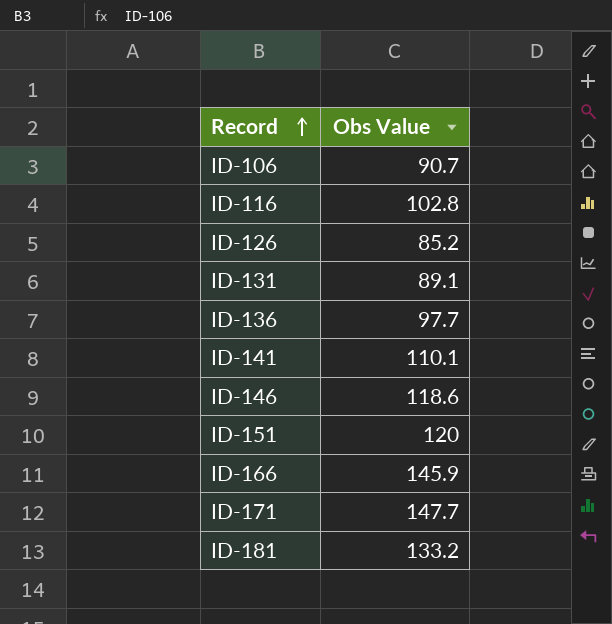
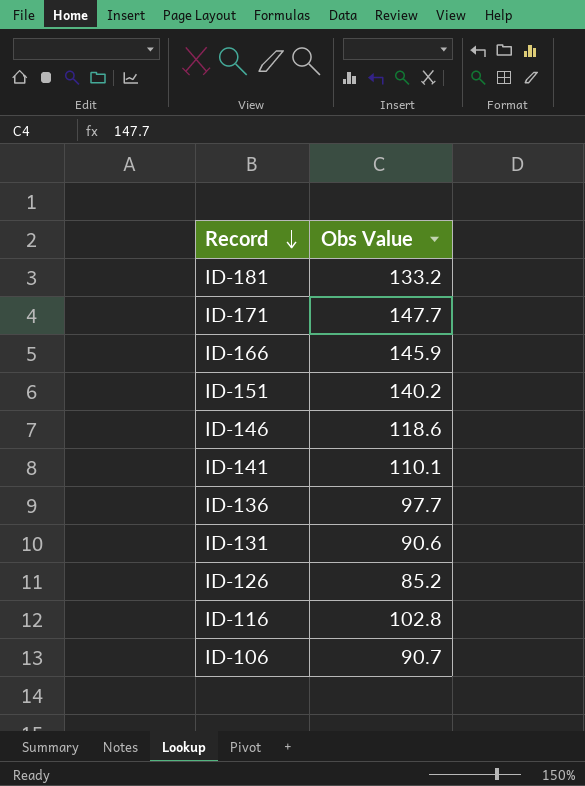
row order: Record ascending -> Record descending
ID-151 | Obs Value: 120 -> 140.2
ID-131 | Obs Value: 89.1 -> 90.6

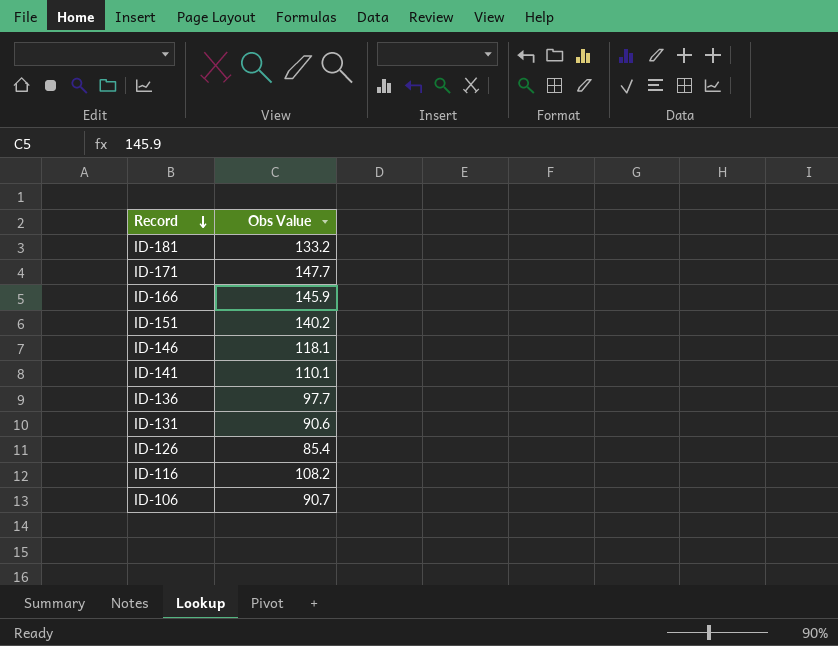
ID-146 | Obs Value: 118.6 -> 118.1
ID-126 | Obs Value: 85.2 -> 85.4
ID-116 | Obs Value: 102.8 -> 108.2

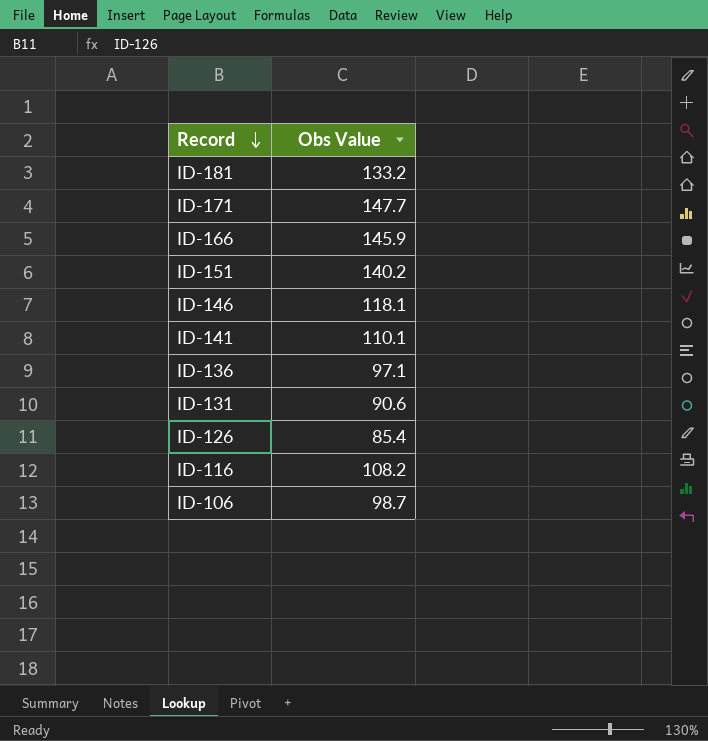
ID-136 | Obs Value: 97.7 -> 97.1
ID-106 | Obs Value: 90.7 -> 98.7

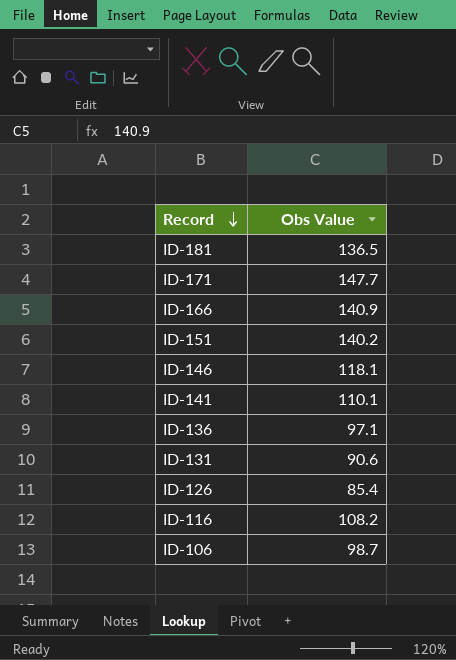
ID-181 | Obs Value: 133.2 -> 136.5
ID-166 | Obs Value: 145.9 -> 140.9

